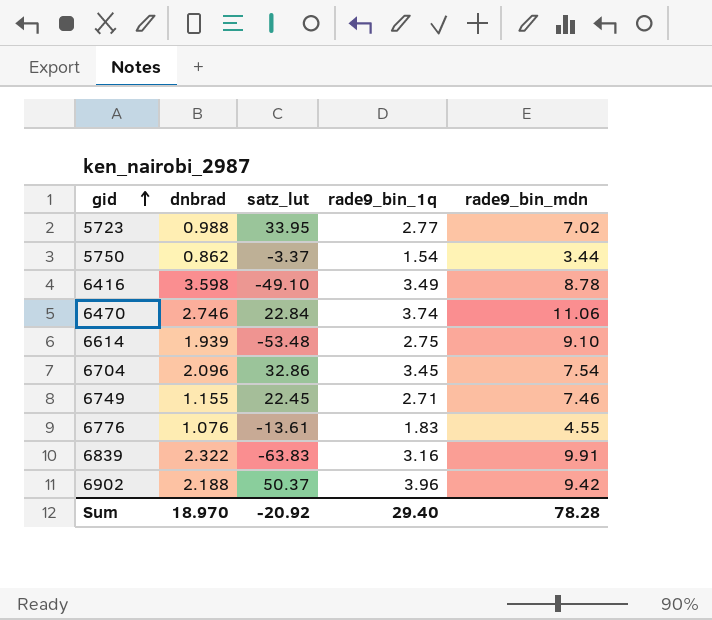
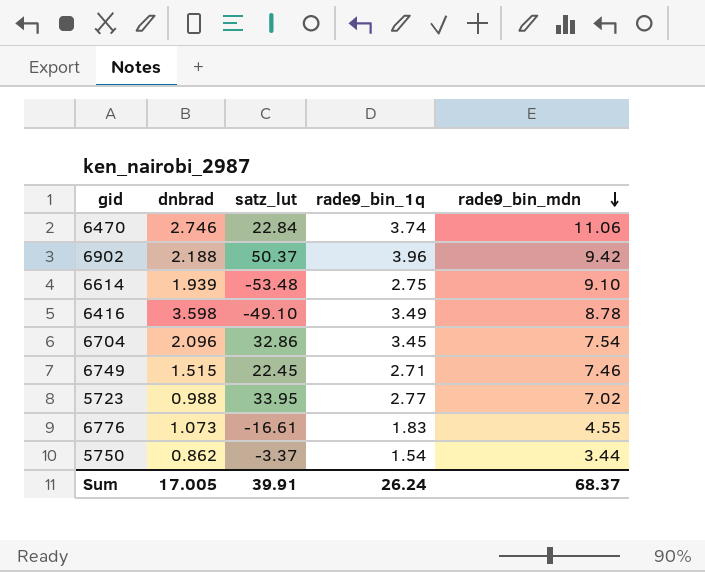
row order: gid ascending -> rade9_bin_mdn descending
row 6839: 2.322 | -63.83 | 3.16 | 9.91 -> none
6749 | dnbrad: 1.155 -> 1.515
6776 | dnbrad: 1.076 -> 1.073
6776 | satz_lut: -13.61 -> -16.61
Sum | dnbrad: 18.970 -> 17.005
Sum | satz_lut: -20.92 -> 39.91
Sum | rade9_bin_1q: 29.40 -> 26.24
Sum | rade9_bin_mdn: 78.28 -> 68.37

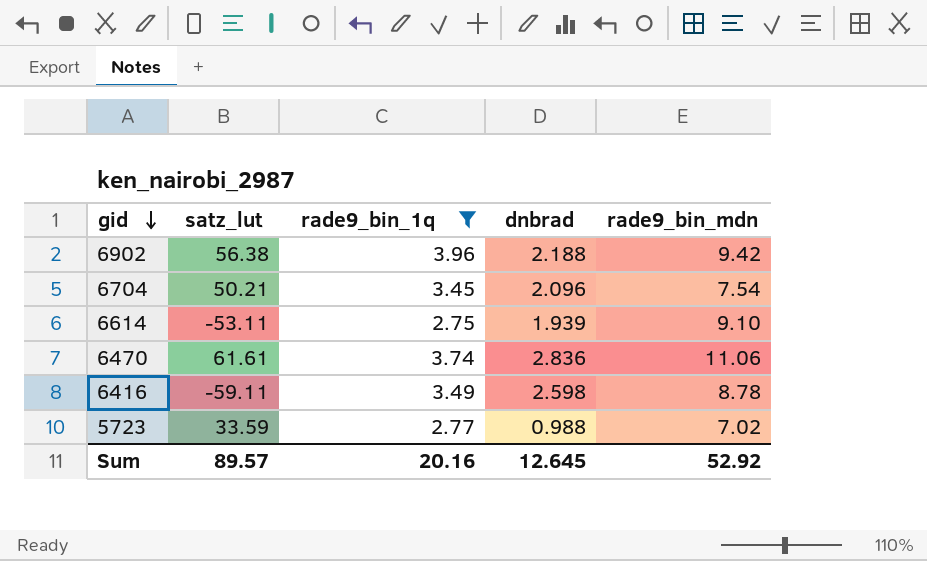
filter: none -> rade9_bin_1q >= 2.75
row order: rade9_bin_mdn descending -> gid descending
column dnbrad | position: 2 -> 4
6902 | satz_lut: 50.37 -> 56.38
6704 | satz_lut: 32.86 -> 50.21
6614 | satz_lut: -53.48 -> -53.11
6470 | satz_lut: 22.84 -> 61.61
6470 | dnbrad: 2.746 -> 2.836
6416 | satz_lut: -49.10 -> -59.11
6416 | dnbrad: 3.598 -> 2.598
5723 | satz_lut: 33.95 -> 33.59
Sum | satz_lut: 39.91 -> 89.57
Sum | rade9_bin_1q: 26.24 -> 20.16
Sum | dnbrad: 17.005 -> 12.645
Sum | rade9_bin_mdn: 68.37 -> 52.92

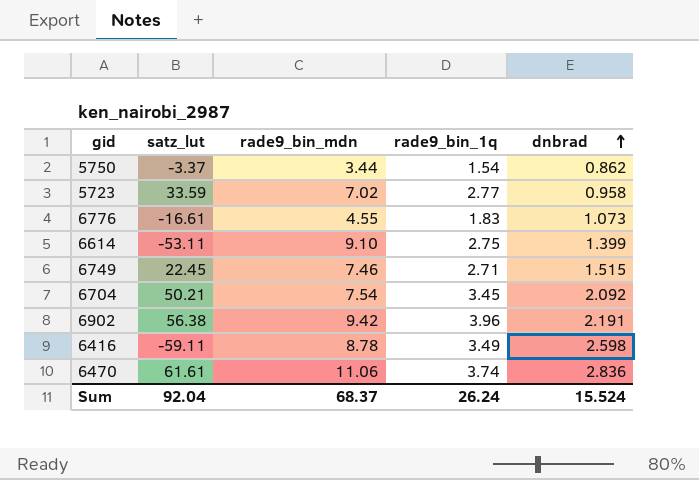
filter: rade9_bin_1q >= 2.75 -> none
row order: gid descending -> dnbrad ascending
column rade9_bin_mdn | position: 5 -> 3
5723 | dnbrad: 0.988 -> 0.958
6614 | dnbrad: 1.939 -> 1.399
6704 | dnbrad: 2.096 -> 2.092
6902 | dnbrad: 2.188 -> 2.191
Sum | satz_lut: 89.57 -> 92.04
Sum | rade9_bin_mdn: 52.92 -> 68.37
Sum | rade9_bin_1q: 20.16 -> 26.24
Sum | dnbrad: 12.645 -> 15.524

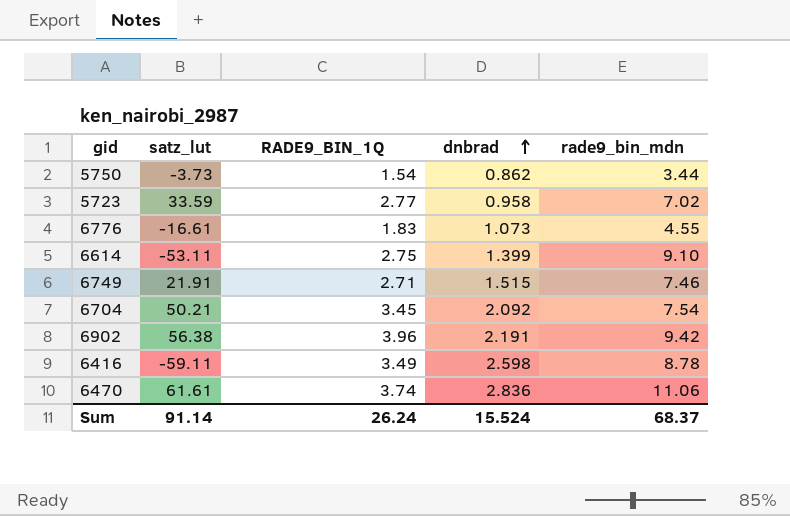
column name: rade9_bin_1q -> RADE9_BIN_1Q
column rade9_bin_mdn | position: 3 -> 5
5750 | satz_lut: -3.37 -> -3.73
6749 | satz_lut: 22.45 -> 21.91
Sum | satz_lut: 92.04 -> 91.14

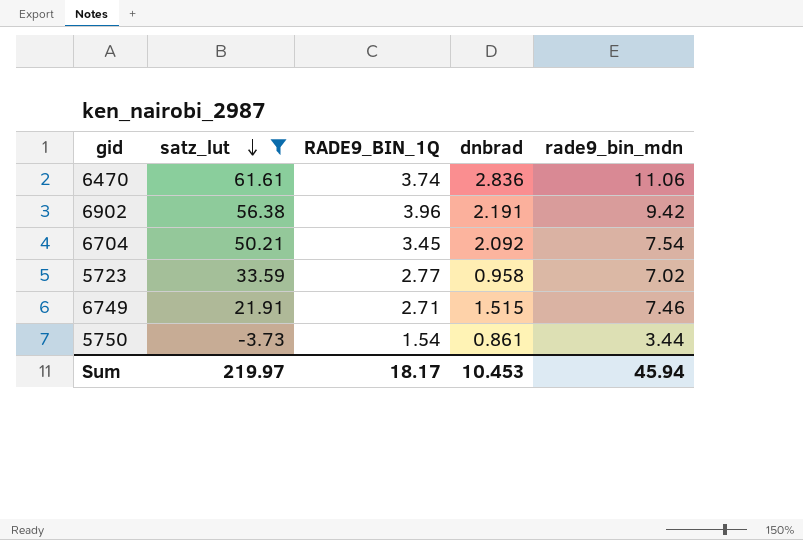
filter: none -> satz_lut >= -3.73
row order: dnbrad ascending -> satz_lut descending
5750 | dnbrad: 0.862 -> 0.861
Sum | satz_lut: 91.14 -> 219.97
Sum | RADE9_BIN_1Q: 26.24 -> 18.17
Sum | dnbrad: 15.524 -> 10.453
Sum | rade9_bin_mdn: 68.37 -> 45.94

